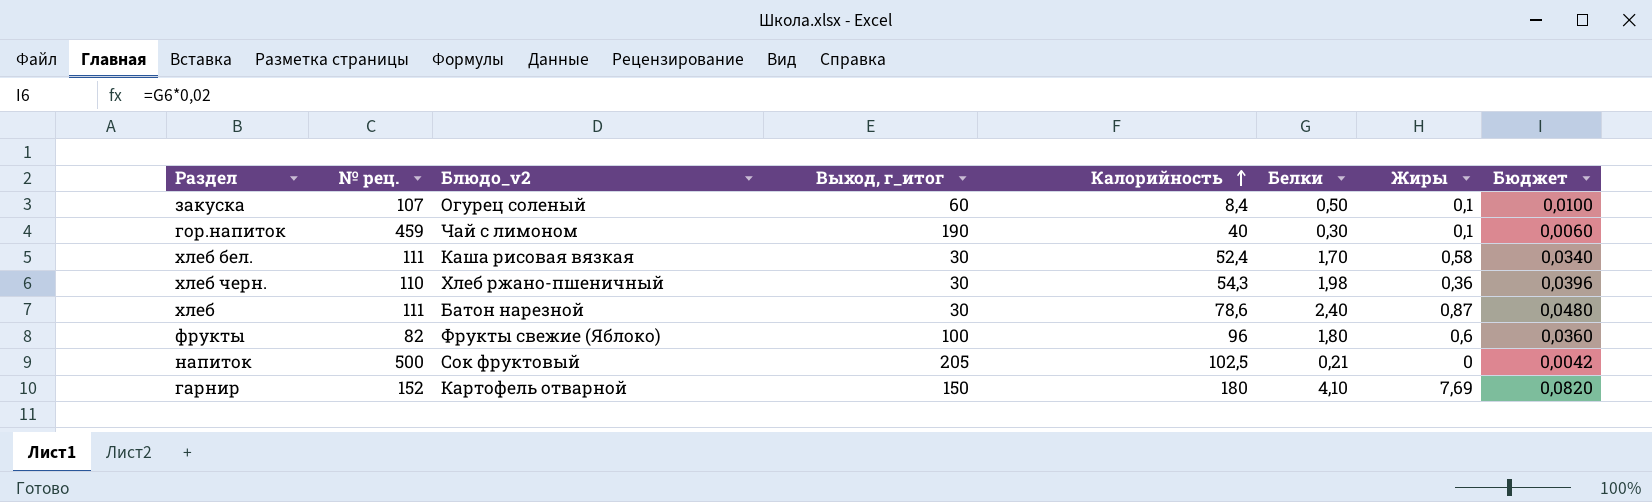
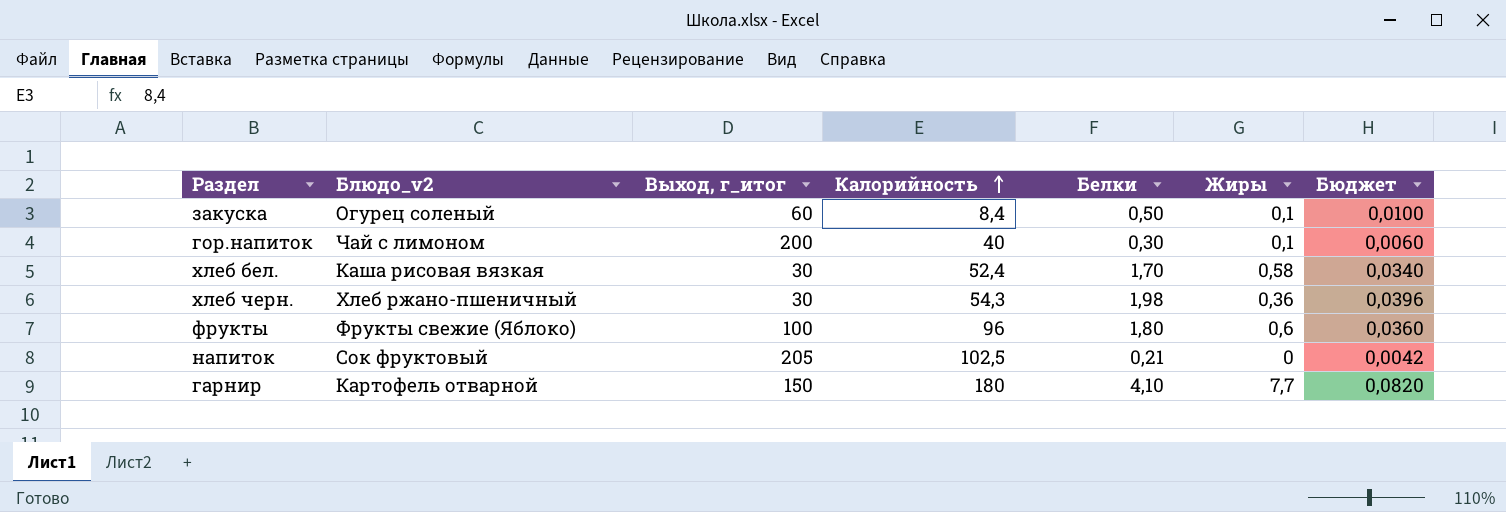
column № рец. | position: 2 -> none
row хлеб: 111 | Батон нарезной | 30 | 78,6 | 2,40 | 0,87 | 0,0480 -> none
гор.напиток | Выход, г_итог: 190 -> 200
гарнир | Жиры: 7,69 -> 7,7

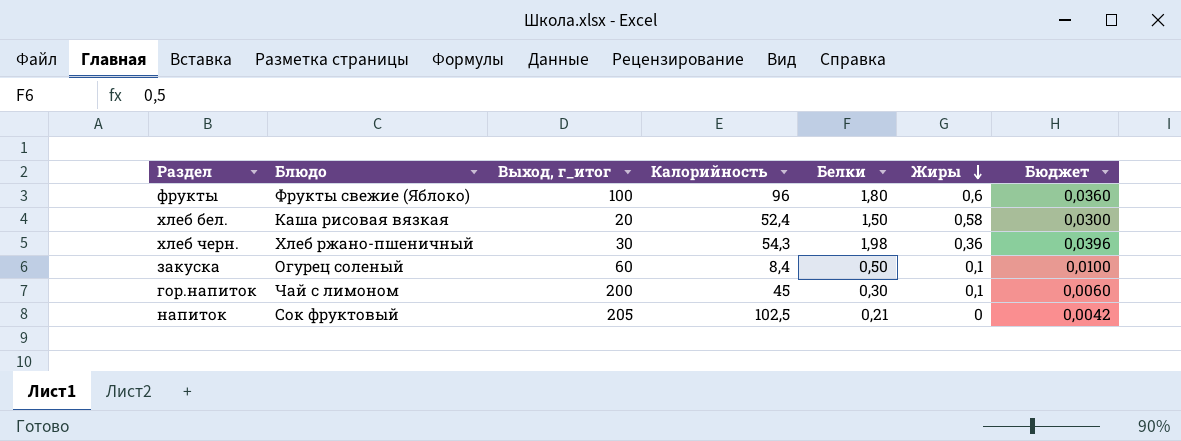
row order: Калорийность ascending -> Жиры descending
column name: Блюдо_v2 -> Блюдо
row гарнир: Картофель отварной | 150 | 180 | 4,10 | 7,7 | 0,0820 -> none
хлеб бел. | Выход, г_итог: 30 -> 20
хлеб бел. | Белки: 1,70 -> 1,50
хлеб бел. | Бюджет: 0,0340 -> 0,0300
гор.напиток | Калорийность: 40 -> 45

